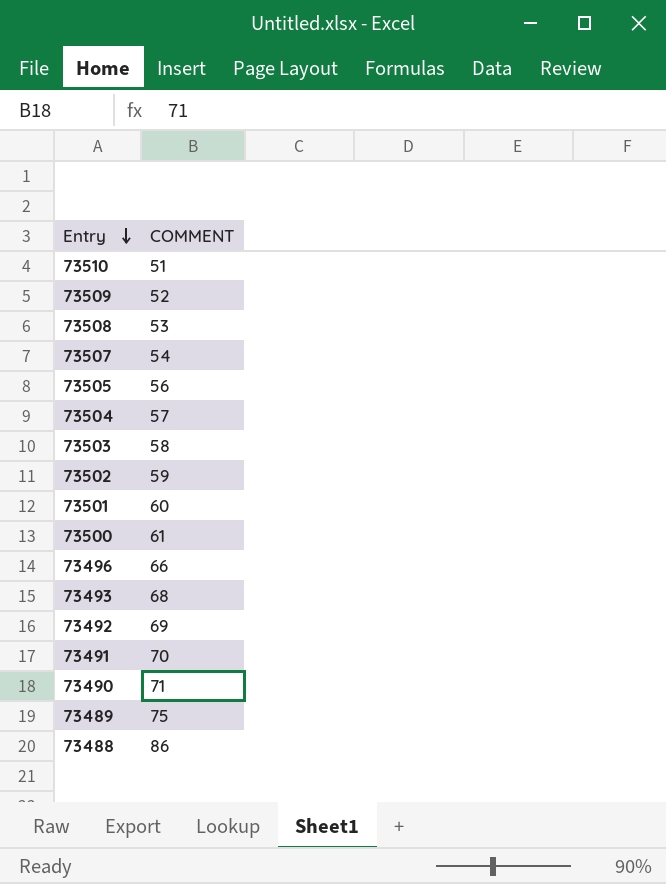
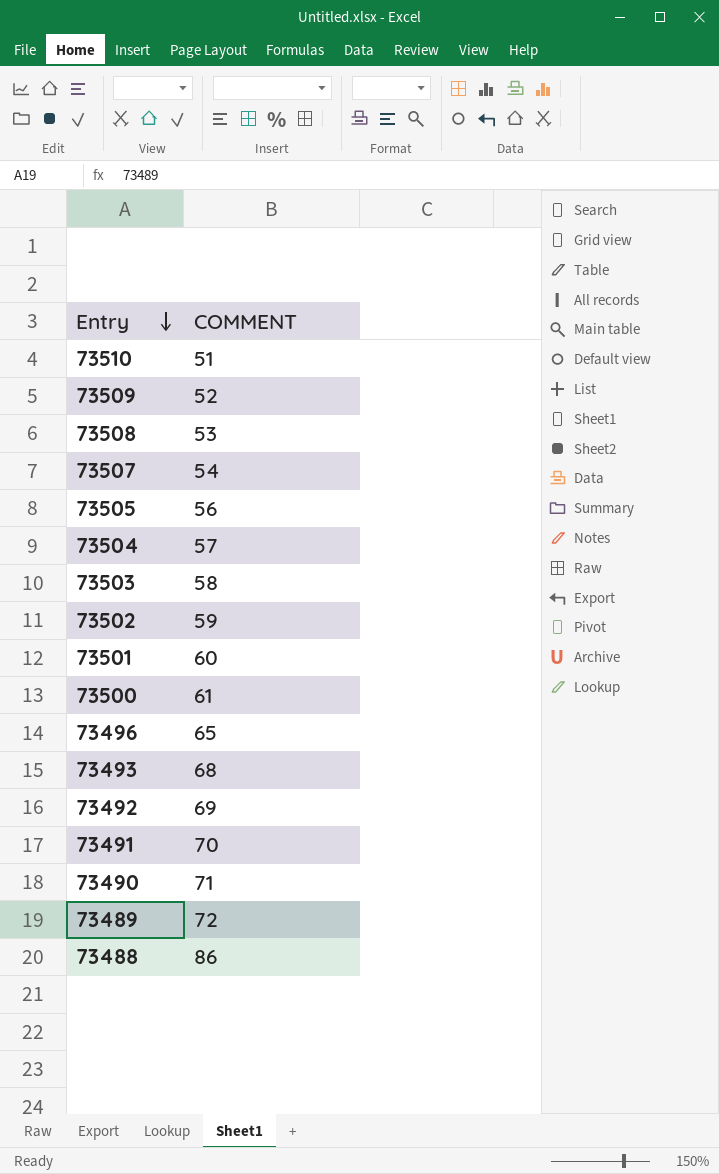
73496 | COMMENT: 66 -> 65
73489 | COMMENT: 75 -> 72

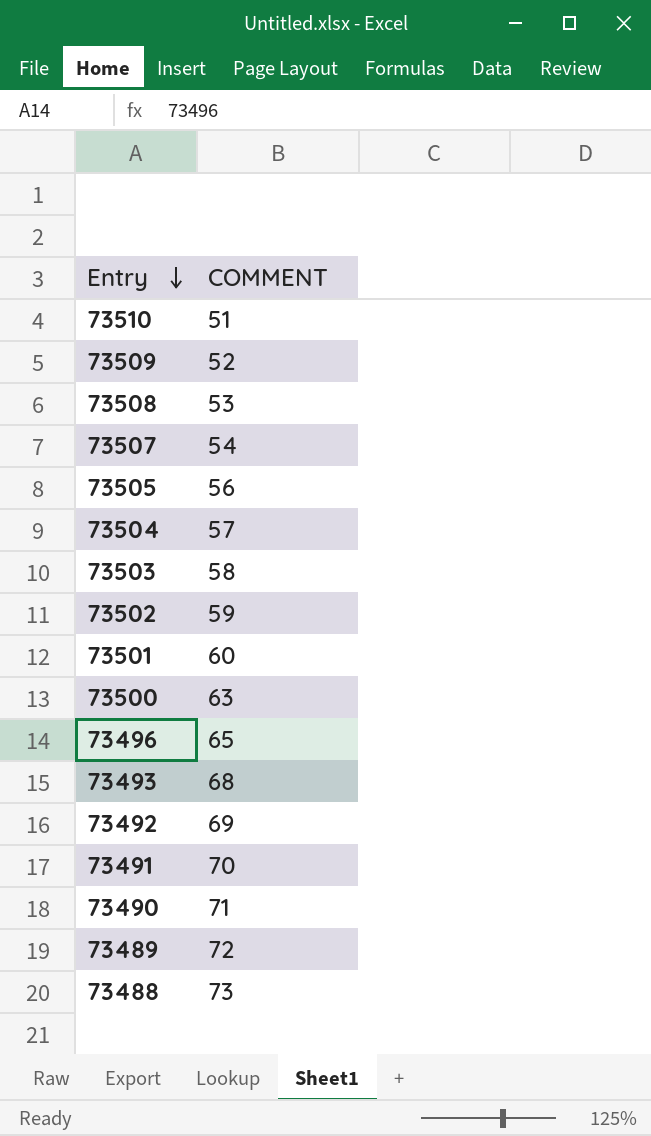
73500 | COMMENT: 61 -> 63
73488 | COMMENT: 86 -> 73

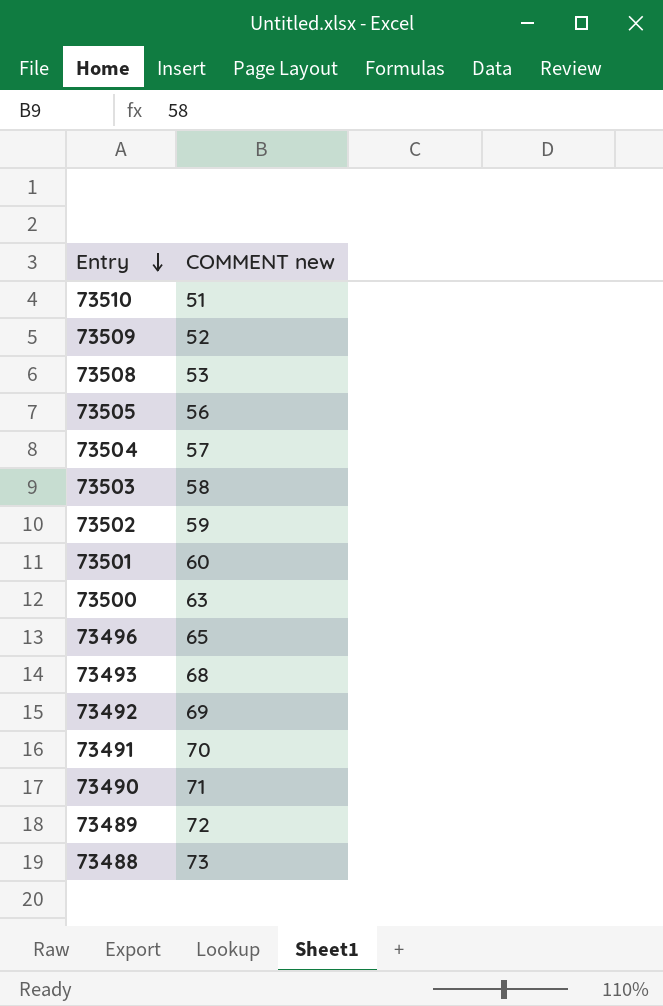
column name: COMMENT -> COMMENT new
row 73507: 54 -> none

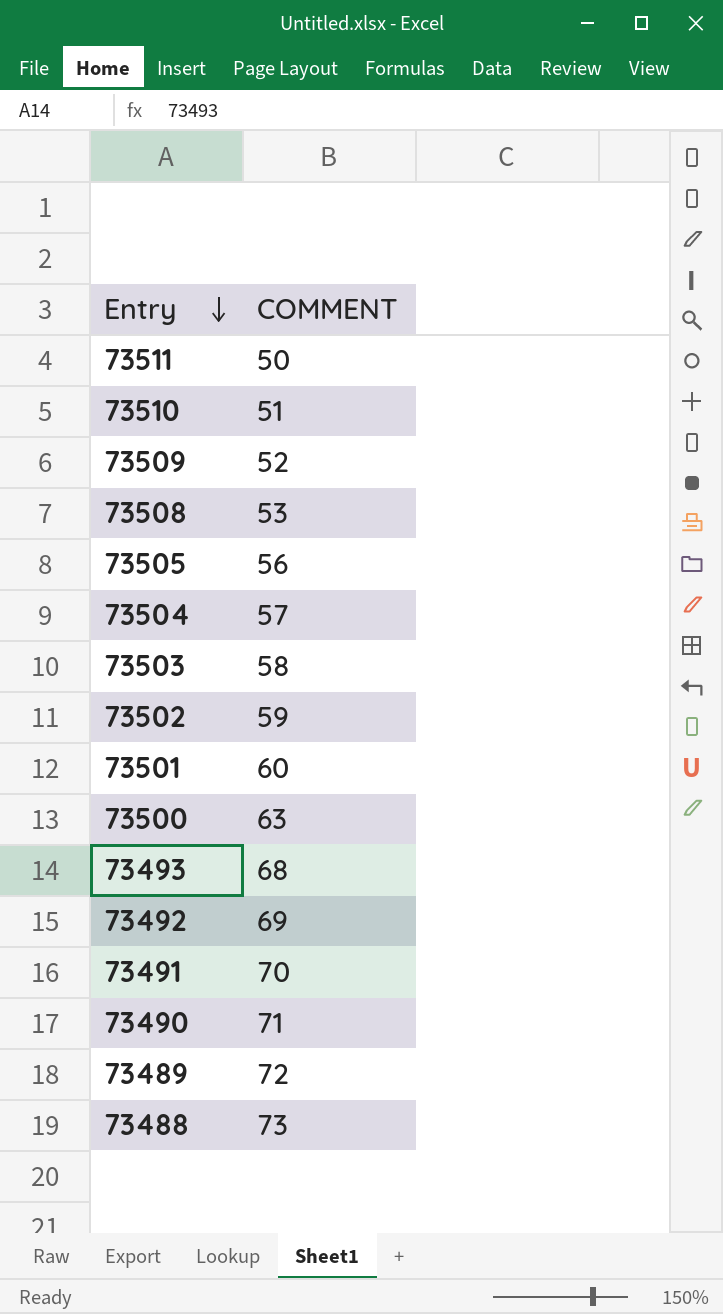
column name: COMMENT new -> COMMENT
row 73496: 65 -> none
row 73511: none -> 50

